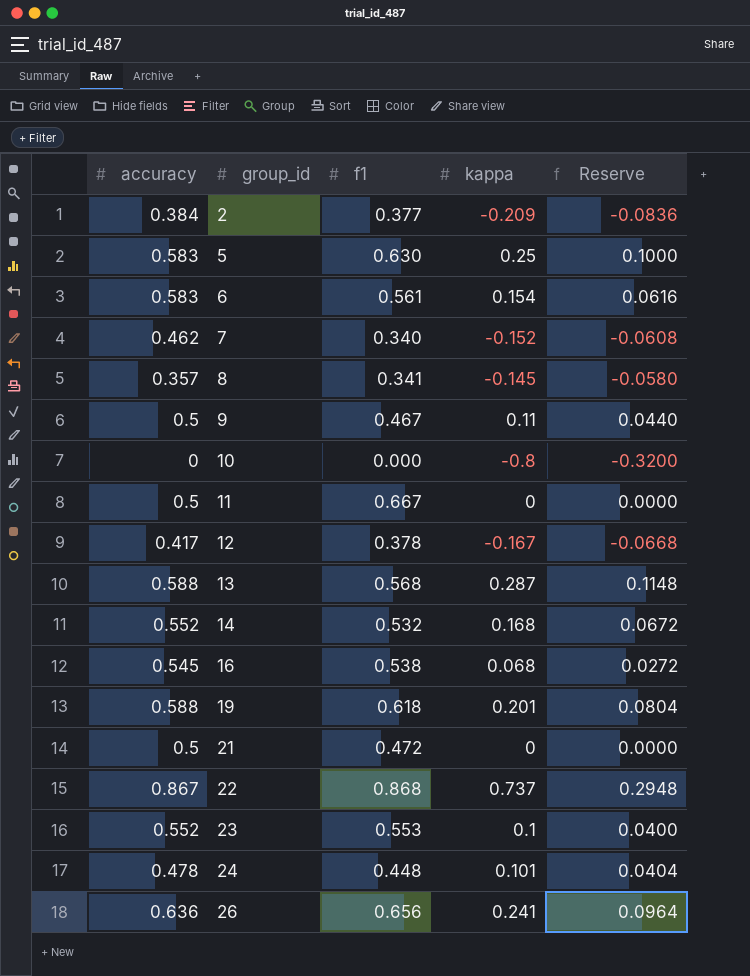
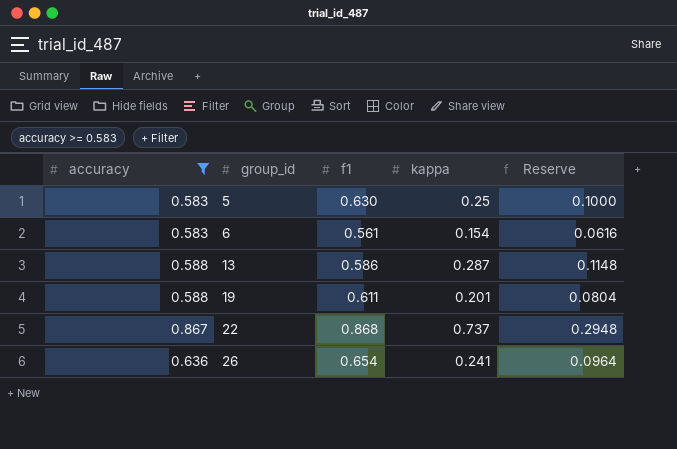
filter: none -> accuracy >= 0.583
13 | f1: 0.568 -> 0.586
19 | f1: 0.618 -> 0.611
26 | f1: 0.656 -> 0.654

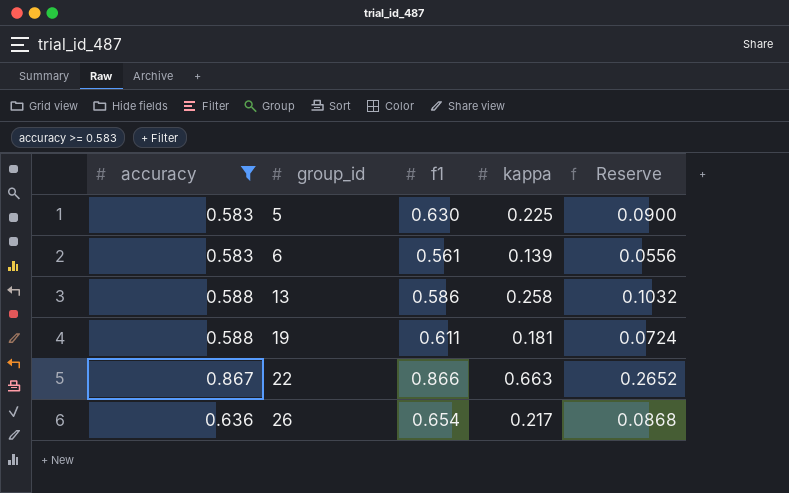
5 | kappa: 0.25 -> 0.225
5 | Reserve: 0.1000 -> 0.0900
6 | kappa: 0.154 -> 0.139
6 | Reserve: 0.0616 -> 0.0556
13 | kappa: 0.287 -> 0.258
13 | Reserve: 0.1148 -> 0.1032
19 | kappa: 0.201 -> 0.181
19 | Reserve: 0.0804 -> 0.0724
22 | f1: 0.868 -> 0.866
22 | kappa: 0.737 -> 0.663
22 | Reserve: 0.2948 -> 0.2652
26 | kappa: 0.241 -> 0.217
26 | Reserve: 0.0964 -> 0.0868

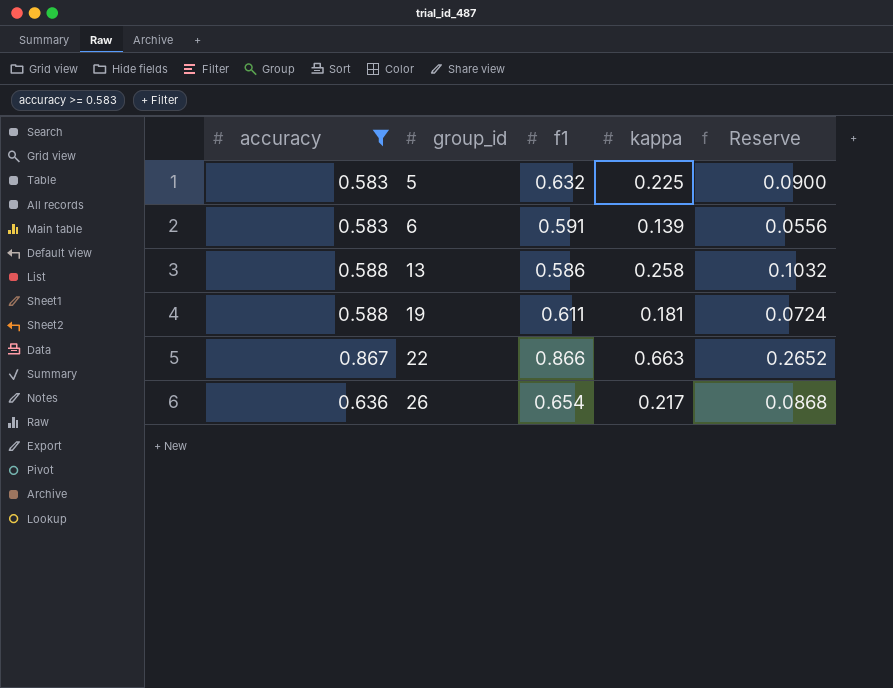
5 | f1: 0.630 -> 0.632
6 | f1: 0.561 -> 0.591

